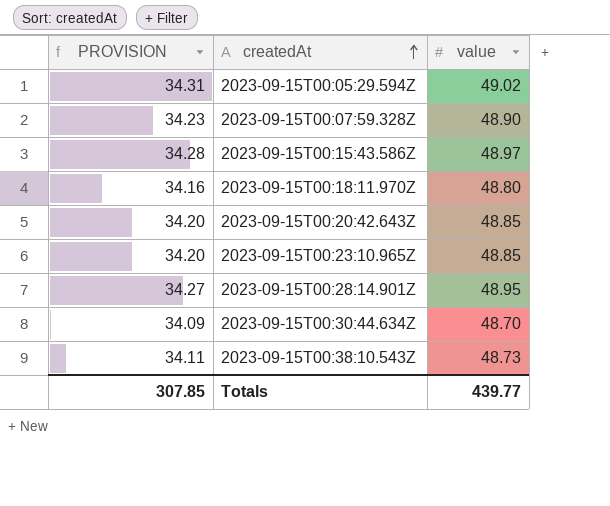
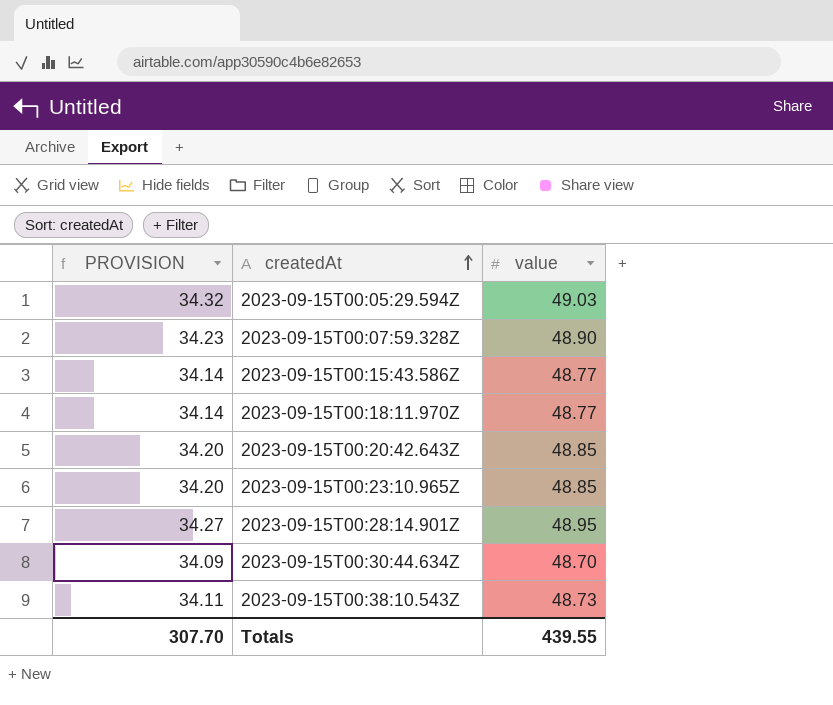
2023-09-15T00:05:29.594Z | PROVISION: 34.31 -> 34.32
2023-09-15T00:05:29.594Z | value: 49.02 -> 49.03
2023-09-15T00:15:43.586Z | PROVISION: 34.28 -> 34.14
2023-09-15T00:15:43.586Z | value: 48.97 -> 48.77
2023-09-15T00:18:11.970Z | PROVISION: 34.16 -> 34.14
2023-09-15T00:18:11.970Z | value: 48.80 -> 48.77
Totals | PROVISION: 307.85 -> 307.70
Totals | value: 439.77 -> 439.55

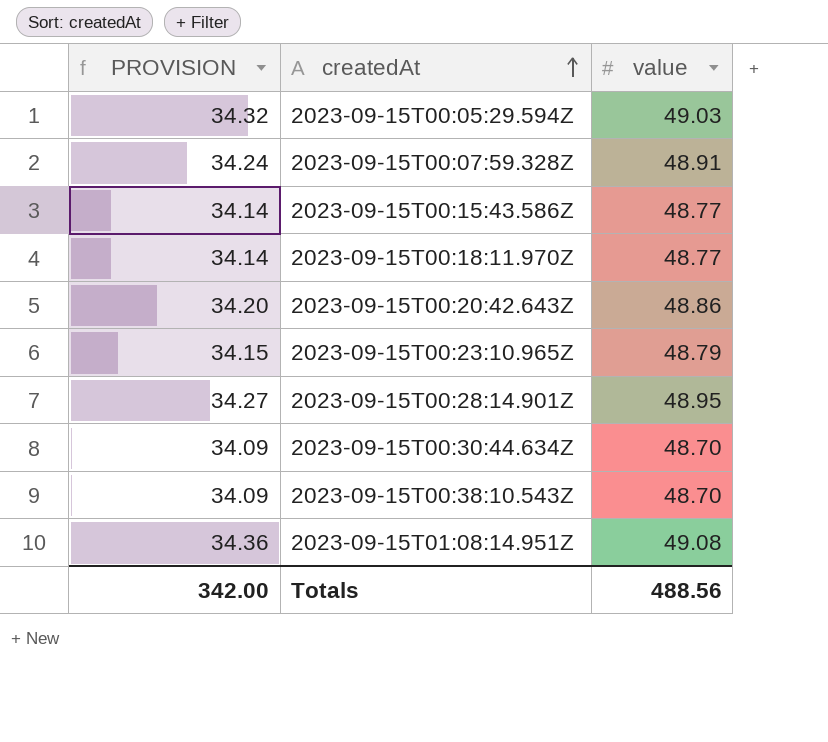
2023-09-15T00:07:59.328Z | PROVISION: 34.23 -> 34.24
2023-09-15T00:07:59.328Z | value: 48.90 -> 48.91
2023-09-15T00:20:42.643Z | value: 48.85 -> 48.86
2023-09-15T00:23:10.965Z | PROVISION: 34.20 -> 34.15
2023-09-15T00:23:10.965Z | value: 48.85 -> 48.79
2023-09-15T00:38:10.543Z | PROVISION: 34.11 -> 34.09
2023-09-15T00:38:10.543Z | value: 48.73 -> 48.70
row 2023-09-15T01:08:14.951Z: none -> 34.36 | 49.08
Totals | PROVISION: 307.70 -> 342.00
Totals | value: 439.55 -> 488.56

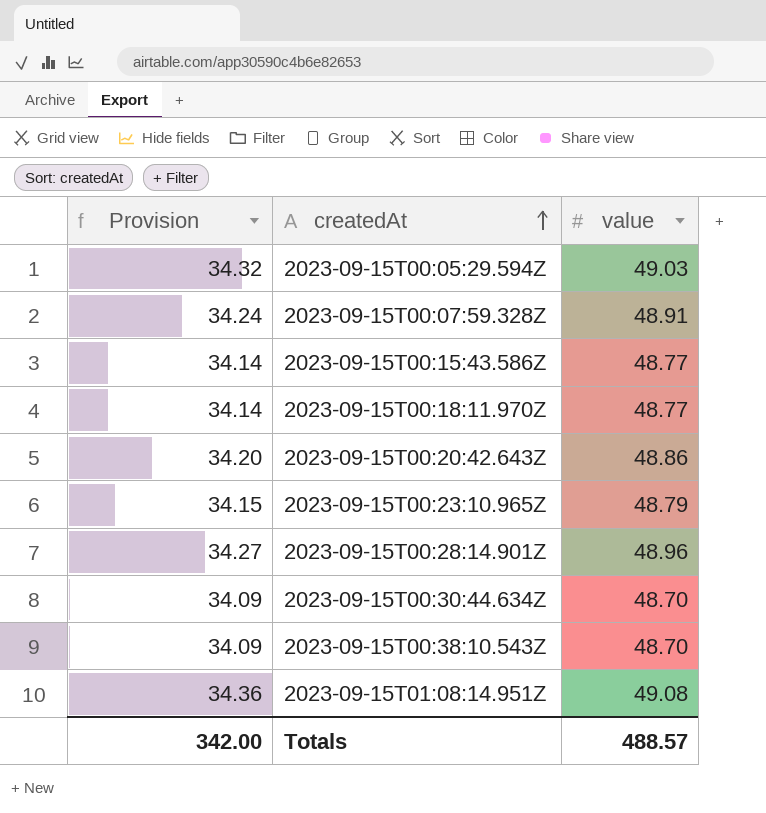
column name: PROVISION -> Provision
2023-09-15T00:28:14.901Z | value: 48.95 -> 48.96
Totals | value: 488.56 -> 488.57

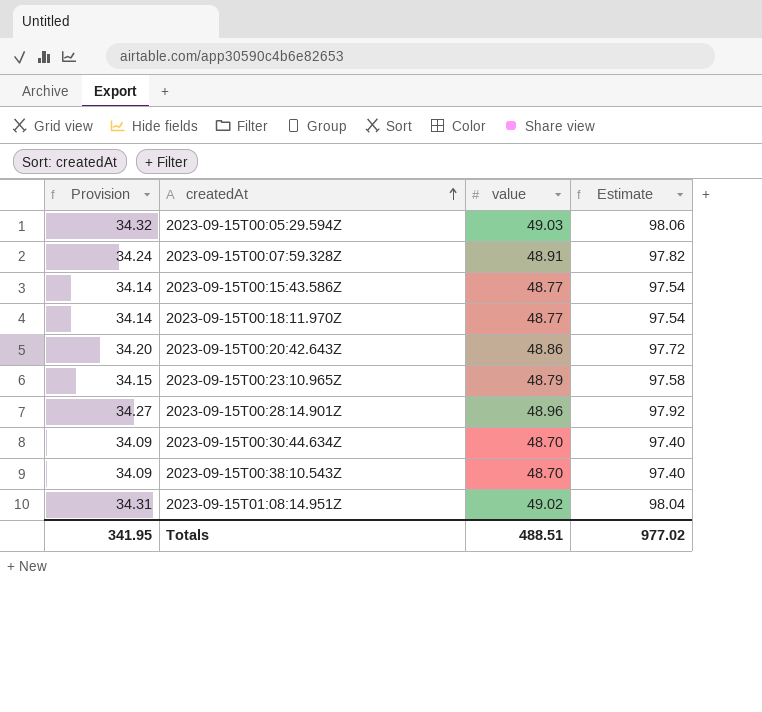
column Estimate | formula: none -> [value] * 2
2023-09-15T01:08:14.951Z | Provision: 34.36 -> 34.31
2023-09-15T01:08:14.951Z | value: 49.08 -> 49.02
Totals | Provision: 342.00 -> 341.95
Totals | value: 488.57 -> 488.51

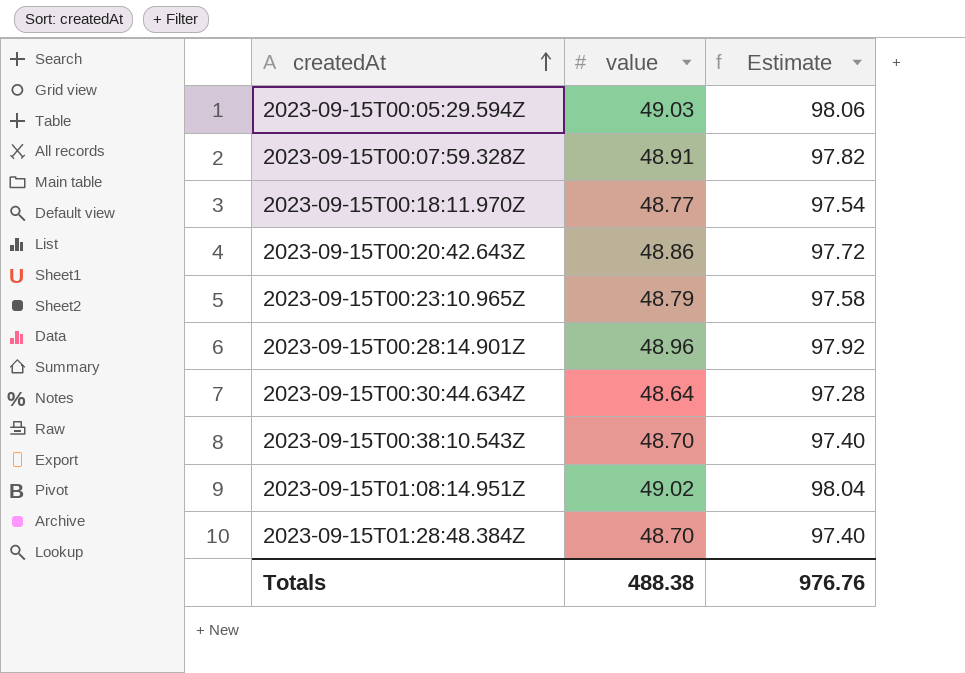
column Provision | formula: [value] * 0.7 -> none
row 2023-09-15T00:15:43.586Z: 34.14 | 48.77 | 97.54 -> none
2023-09-15T00:30:44.634Z | value: 48.70 -> 48.64
2023-09-15T00:30:44.634Z | Estimate: 97.40 -> 97.28
row 2023-09-15T01:28:48.384Z: none -> 48.70 | 97.40
Totals | value: 488.51 -> 488.38
Totals | Estimate: 977.02 -> 976.76

